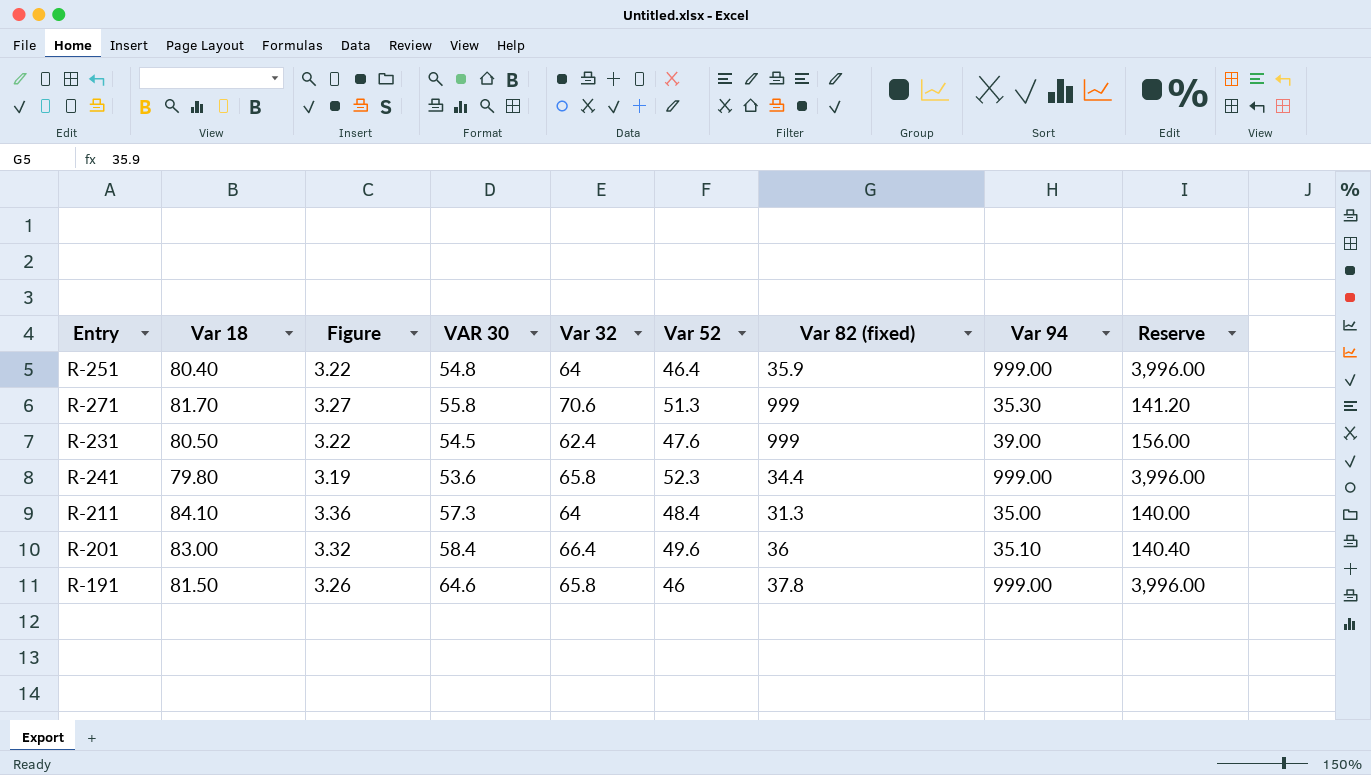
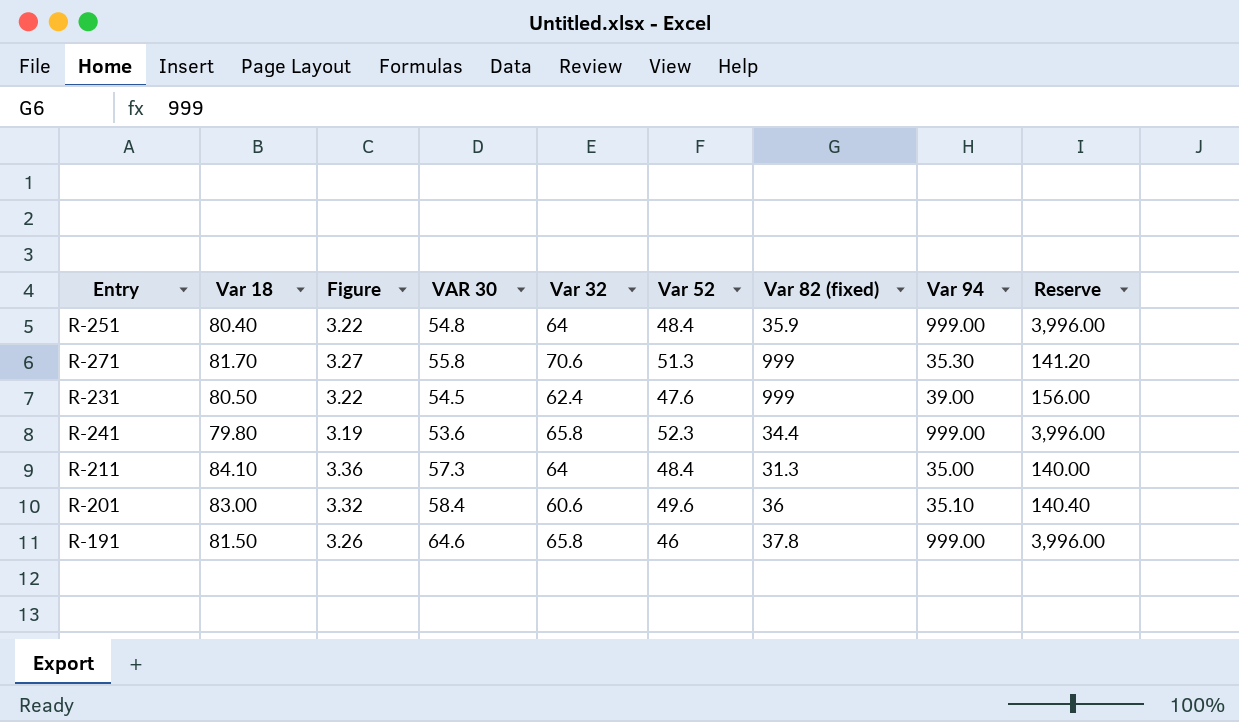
R-251 | Var 52: 46.4 -> 48.4
R-201 | Var 32: 66.4 -> 60.6

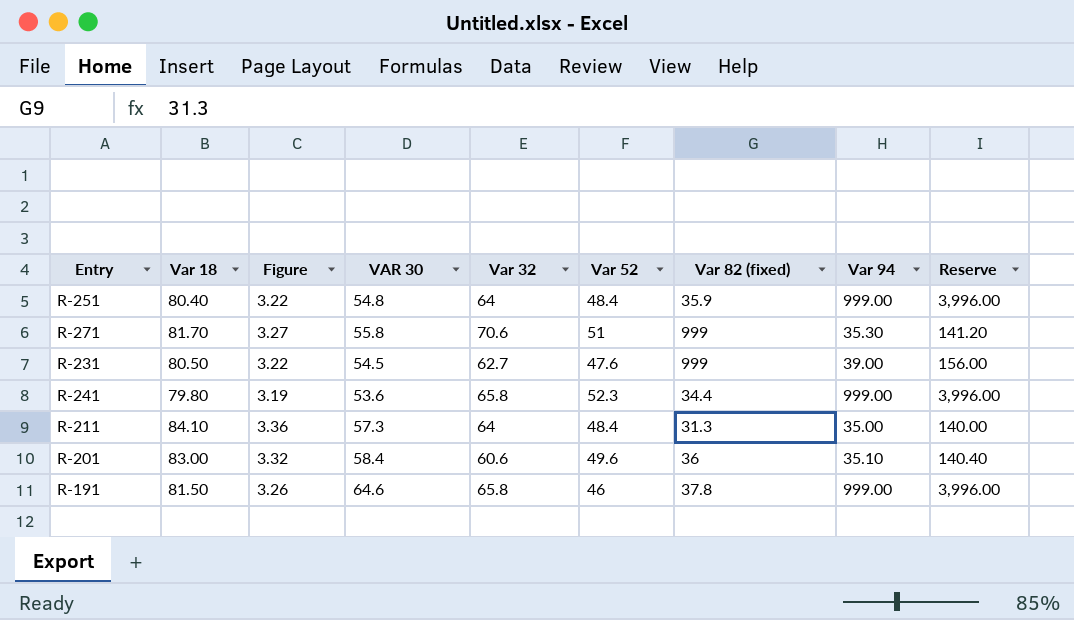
R-271 | Var 52: 51.3 -> 51
R-231 | Var 32: 62.4 -> 62.7

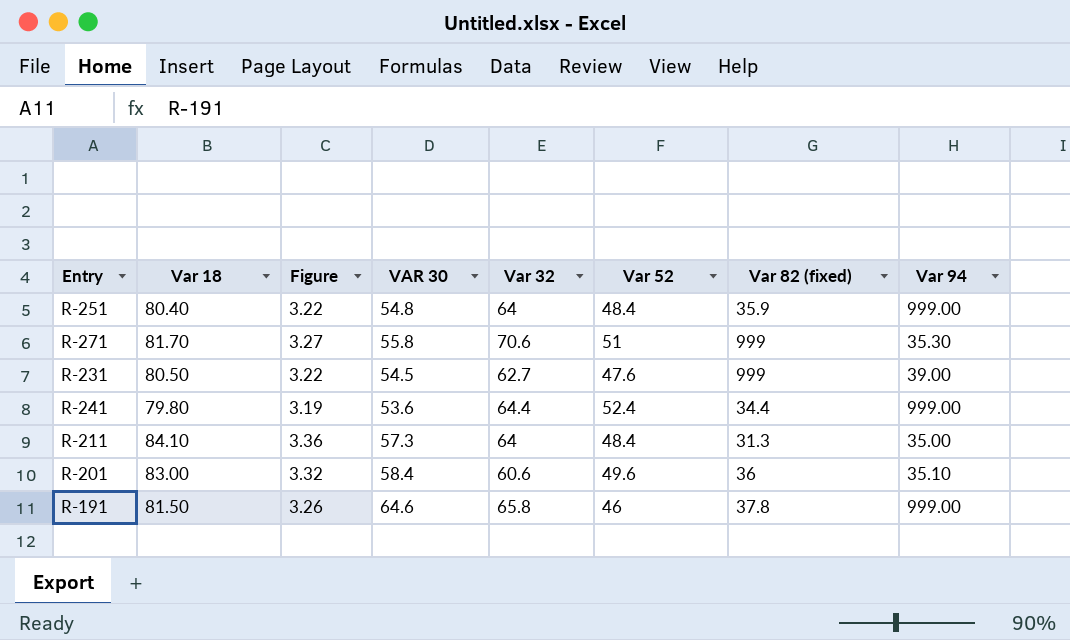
column Reserve | formula: [Var 94] * 4 -> none
R-241 | Var 32: 65.8 -> 64.4
R-241 | Var 52: 52.3 -> 52.4

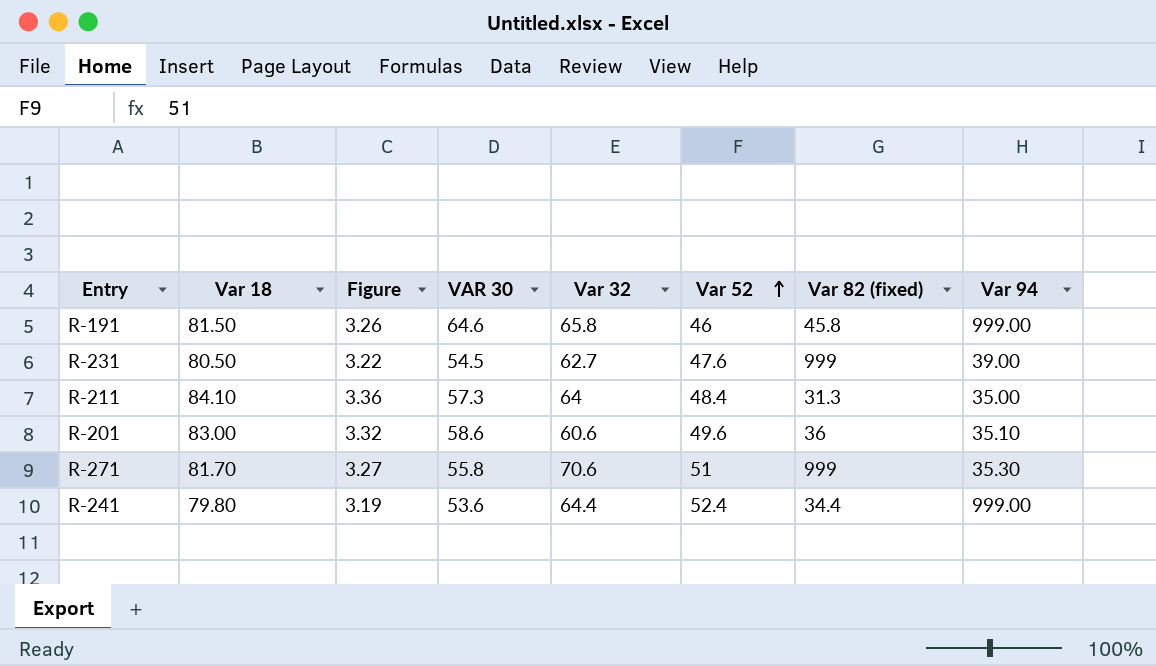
row order: none -> Var 52 ascending
row R-251: 80.40 | 3.22 | 54.8 | 64 | 48.4 | 35.9 | 999.00 -> none
R-191 | Var 82 (fixed): 37.8 -> 45.8
R-201 | VAR 30: 58.4 -> 58.6

